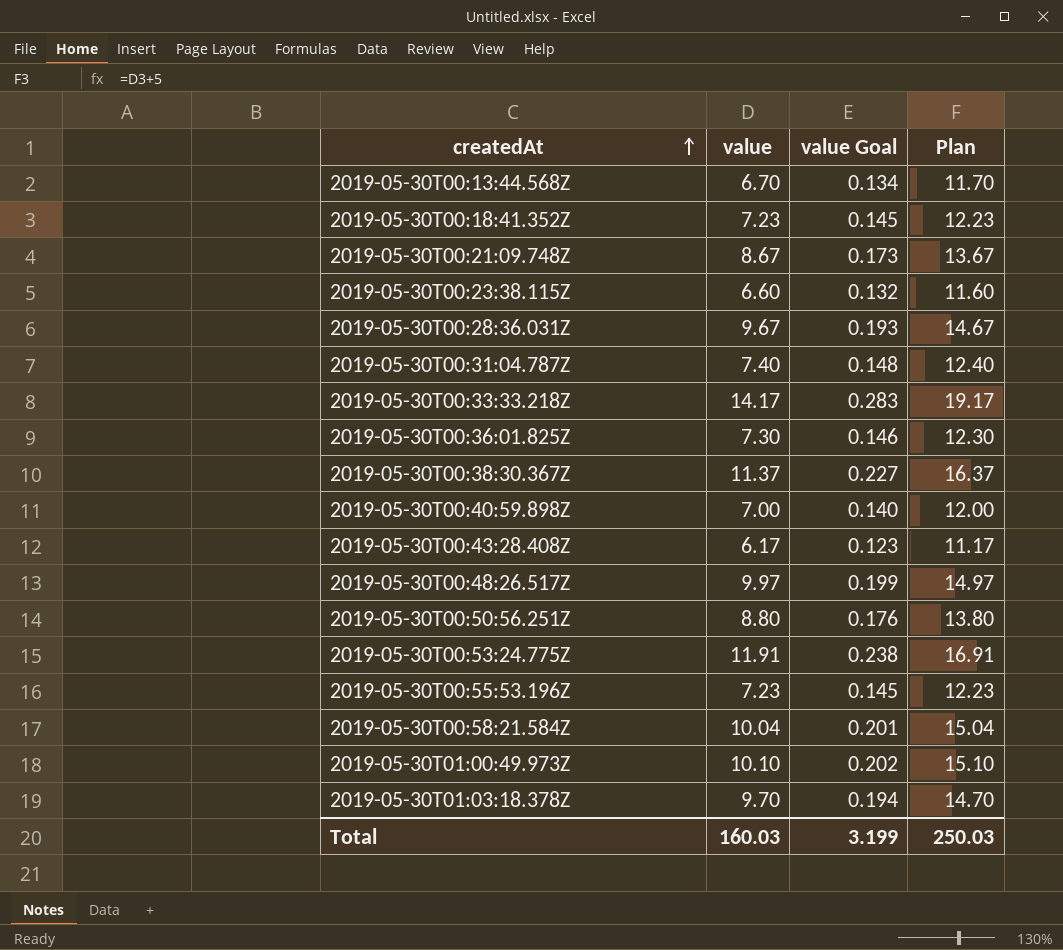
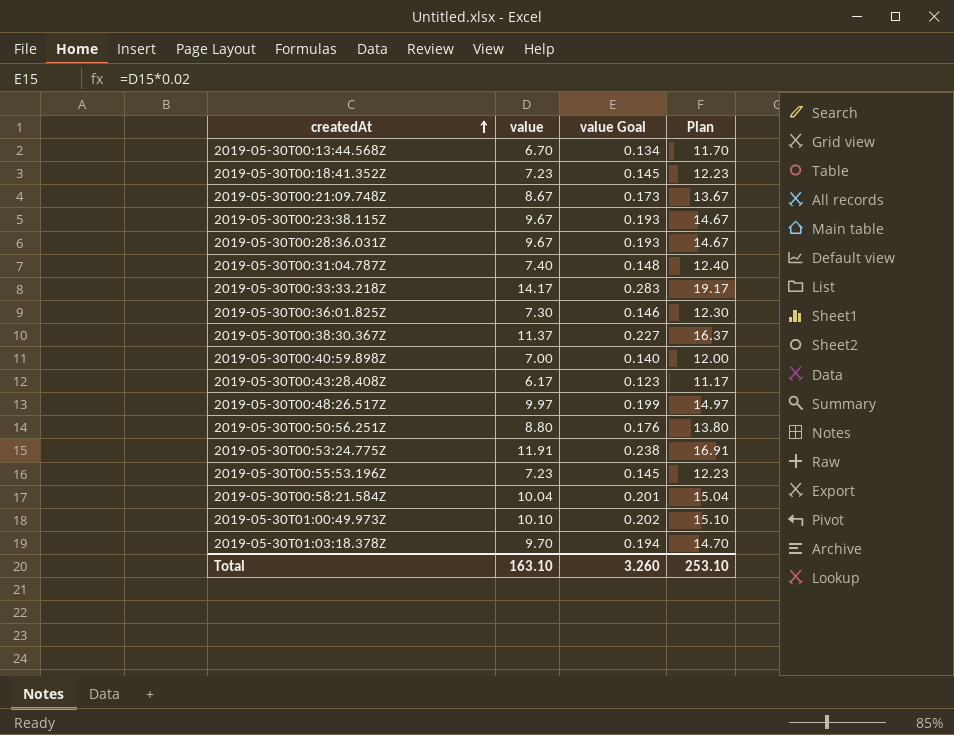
2019-05-30T00:23:38.115Z | value: 6.60 -> 9.67
2019-05-30T00:23:38.115Z | value Goal: 0.132 -> 0.193
2019-05-30T00:23:38.115Z | Plan: 11.60 -> 14.67
Total | value: 160.03 -> 163.10
Total | value Goal: 3.199 -> 3.260
Total | Plan: 250.03 -> 253.10

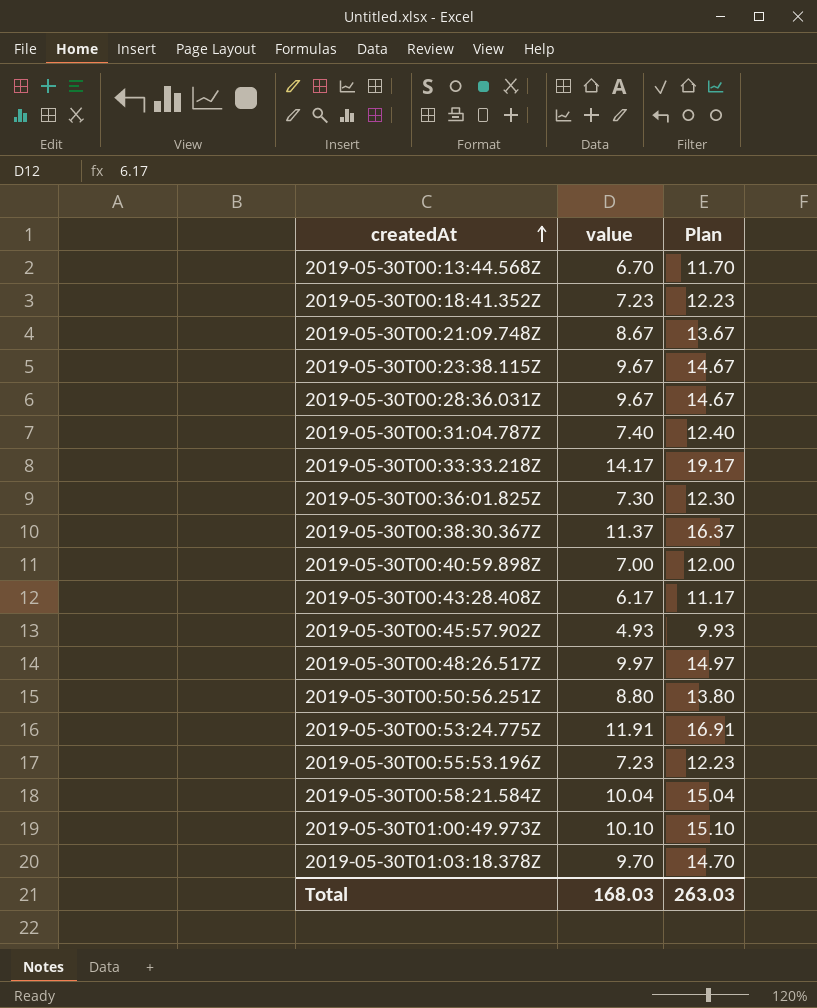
column value Goal | formula: [value] * 0.02 -> none
row 2019-05-30T00:45:57.902Z: none -> 4.93 | 9.93
Total | value: 163.10 -> 168.03
Total | Plan: 253.10 -> 263.03

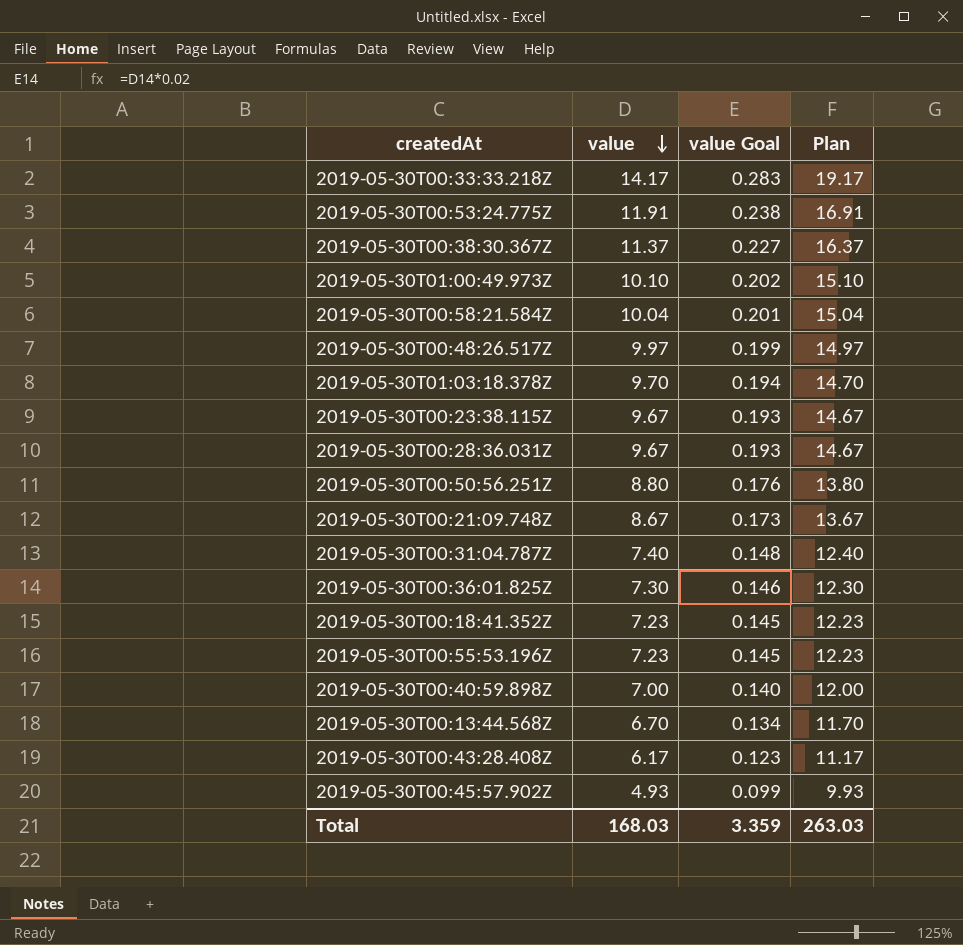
row order: createdAt ascending -> value descending
column value Goal | formula: none -> [value] * 0.02

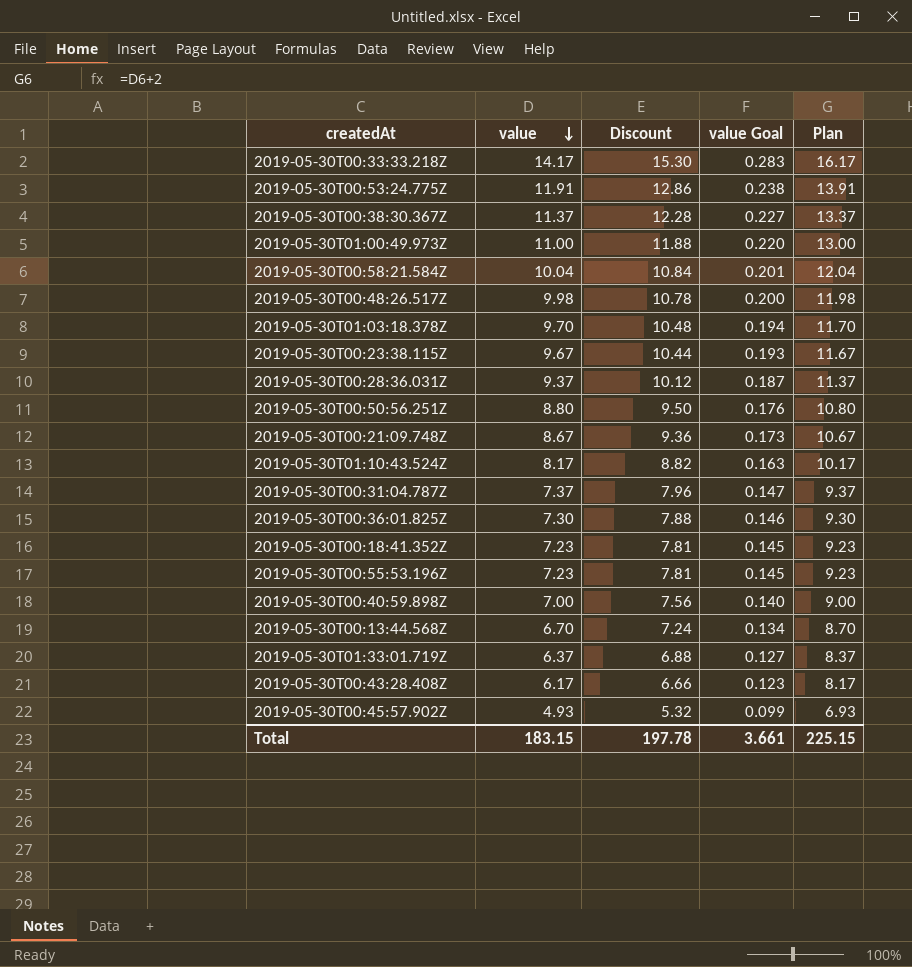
column Discount | formula: none -> [value] * 1.08
column Plan | formula: [value] + 5 -> [value] + 2
2019-05-30T01:00:49.973Z | value: 10.10 -> 11.00
2019-05-30T01:00:49.973Z | value Goal: 0.202 -> 0.220
2019-05-30T00:48:26.517Z | value: 9.97 -> 9.98
2019-05-30T00:48:26.517Z | value Goal: 0.199 -> 0.200
2019-05-30T00:28:36.031Z | value: 9.67 -> 9.37
2019-05-30T00:28:36.031Z | value Goal: 0.193 -> 0.187
row 2019-05-30T01:10:43.524Z: none -> 8.17 | 8.82 | 0.163 | 10.17
2019-05-30T00:31:04.787Z | value: 7.40 -> 7.37
2019-05-30T00:31:04.787Z | value Goal: 0.148 -> 0.147
row 2019-05-30T01:33:01.719Z: none -> 6.37 | 6.88 | 0.127 | 8.37
Total | value: 168.03 -> 183.15
Total | value Goal: 3.359 -> 3.661
Total | Plan: 263.03 -> 225.15

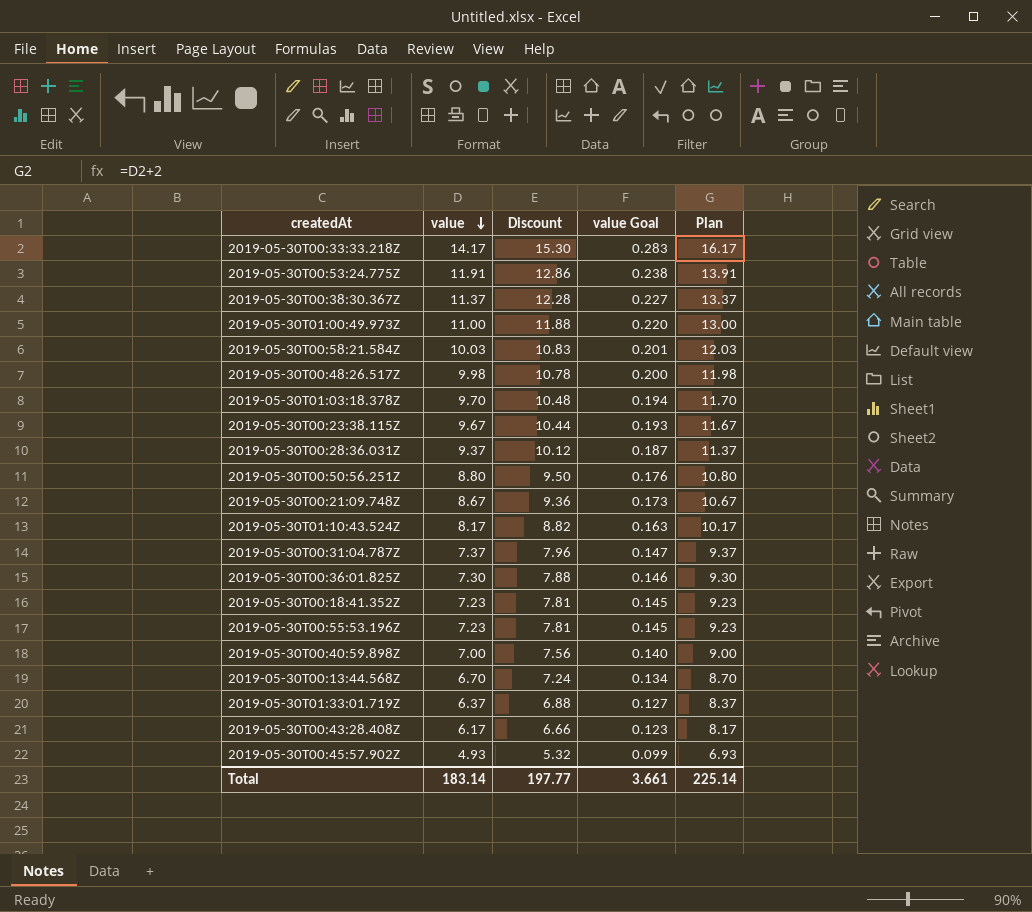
2019-05-30T00:58:21.584Z | value: 10.04 -> 10.03
2019-05-30T00:58:21.584Z | Discount: 10.84 -> 10.83
2019-05-30T00:58:21.584Z | Plan: 12.04 -> 12.03
Total | value: 183.15 -> 183.14
Total | Discount: 197.78 -> 197.77
Total | Plan: 225.15 -> 225.14

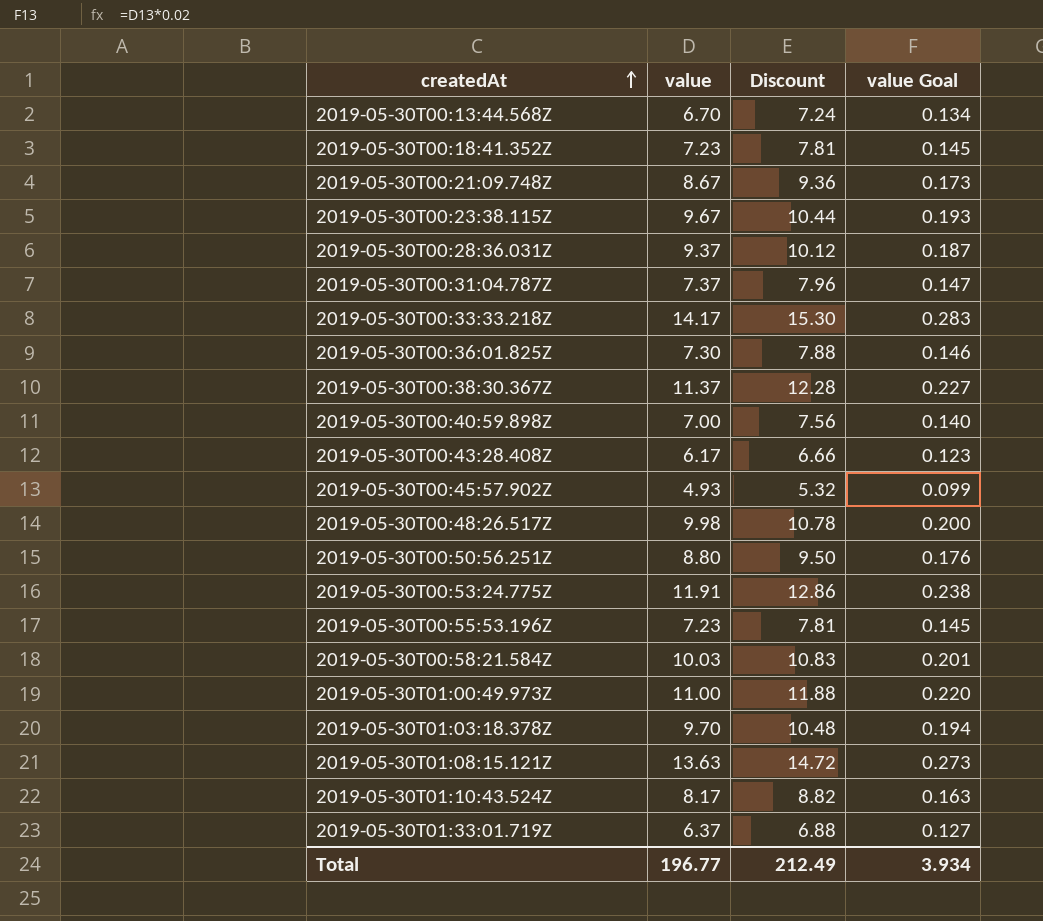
row order: value descending -> createdAt ascending
column Plan | formula: [value] + 2 -> none
row 2019-05-30T01:08:15.121Z: none -> 13.63 | 14.72 | 0.273
Total | value: 183.14 -> 196.77
Total | Discount: 197.77 -> 212.49
Total | value Goal: 3.661 -> 3.934

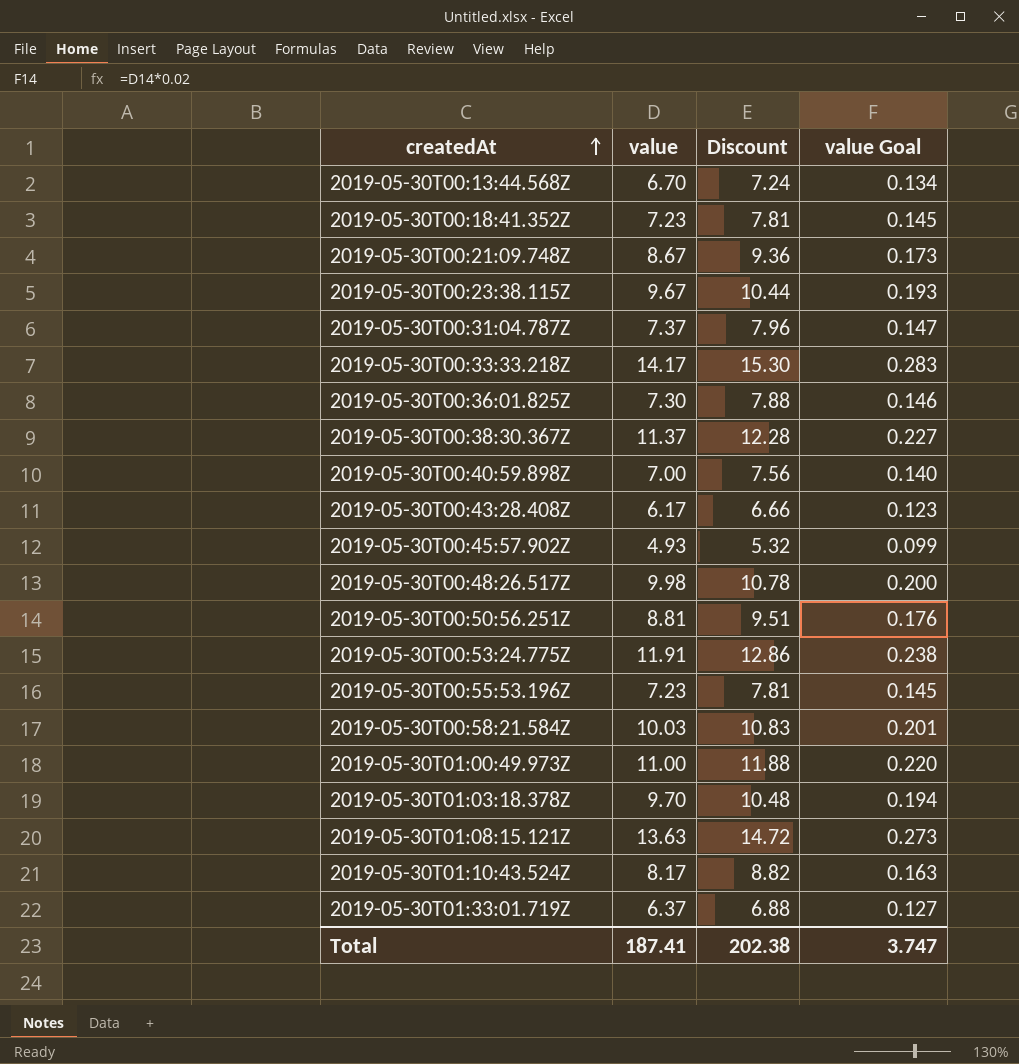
row 2019-05-30T00:28:36.031Z: 9.37 | 10.12 | 0.187 -> none
2019-05-30T00:50:56.251Z | value: 8.80 -> 8.81
2019-05-30T00:50:56.251Z | Discount: 9.50 -> 9.51
Total | value: 196.77 -> 187.41
Total | Discount: 212.49 -> 202.38
Total | value Goal: 3.934 -> 3.747

